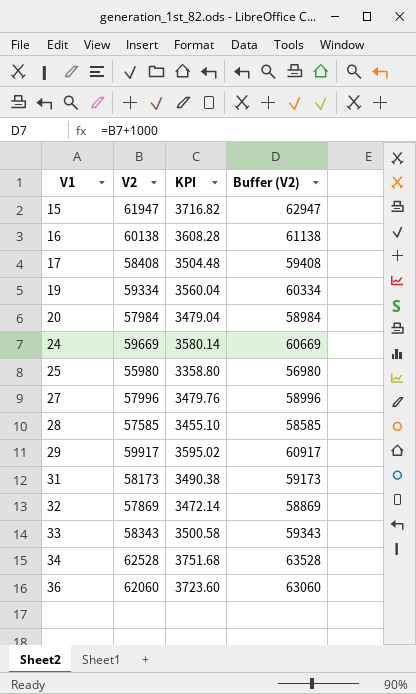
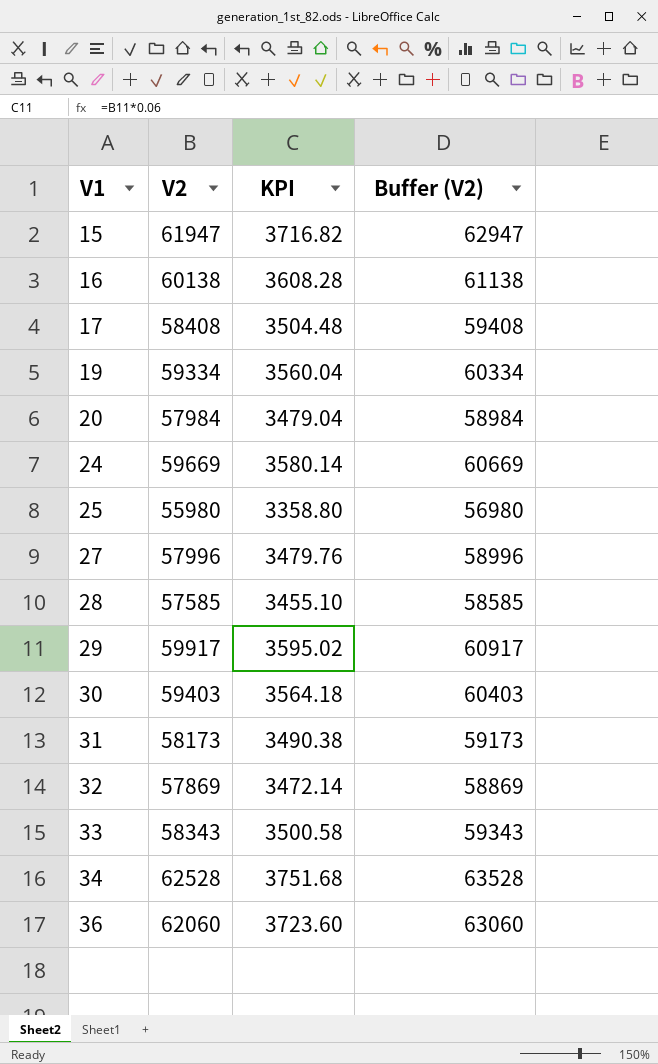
row 30: none -> 59403 | 3564.18 | 60403

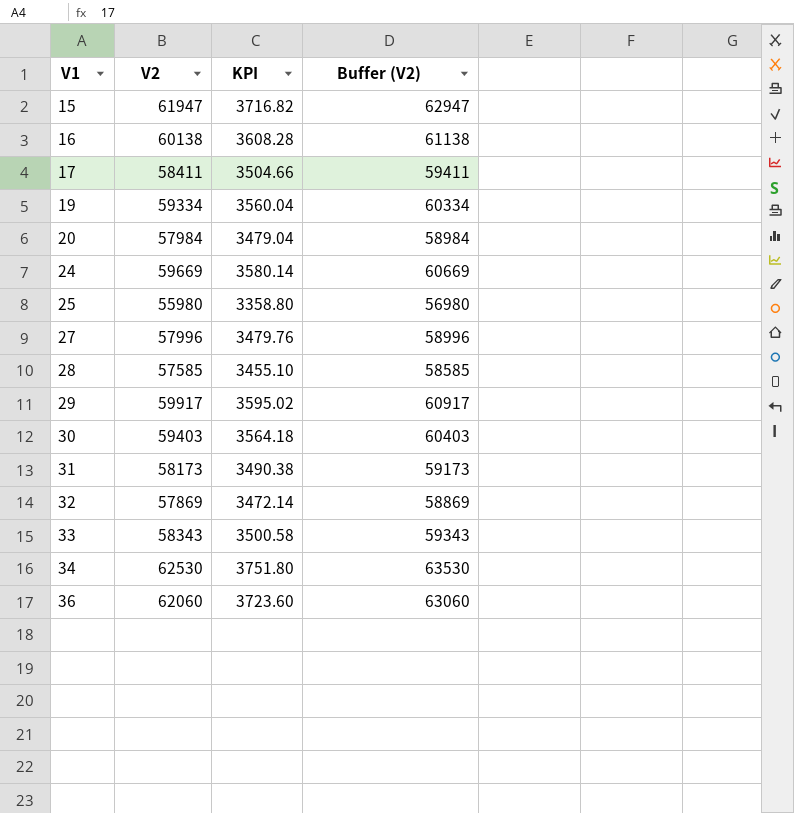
17 | V2: 58408 -> 58411
17 | KPI: 3504.48 -> 3504.66
17 | Buffer (V2): 59408 -> 59411
34 | V2: 62528 -> 62530
34 | KPI: 3751.68 -> 3751.80
34 | Buffer (V2): 63528 -> 63530

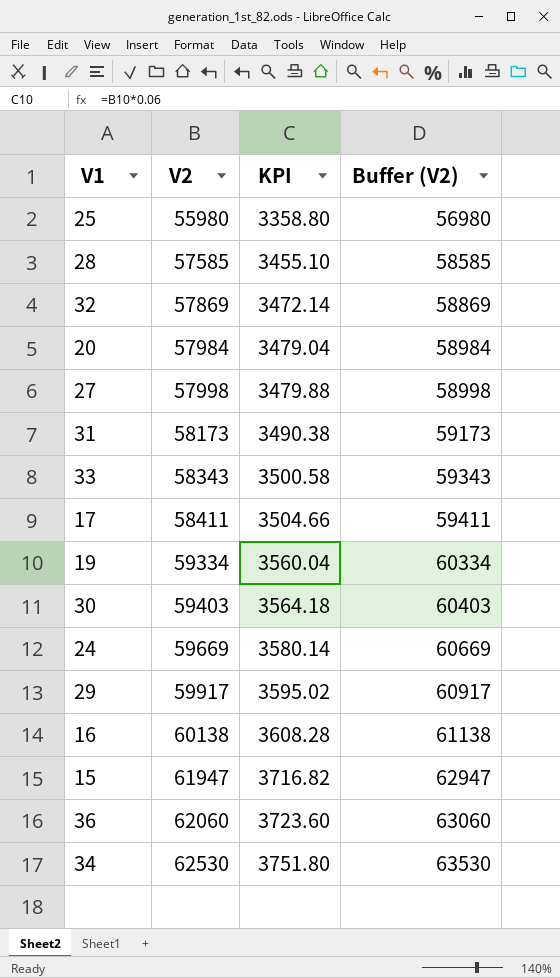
row order: V1 ascending -> V2 ascending
27 | V2: 57996 -> 57998
27 | KPI: 3479.76 -> 3479.88
27 | Buffer (V2): 58996 -> 58998

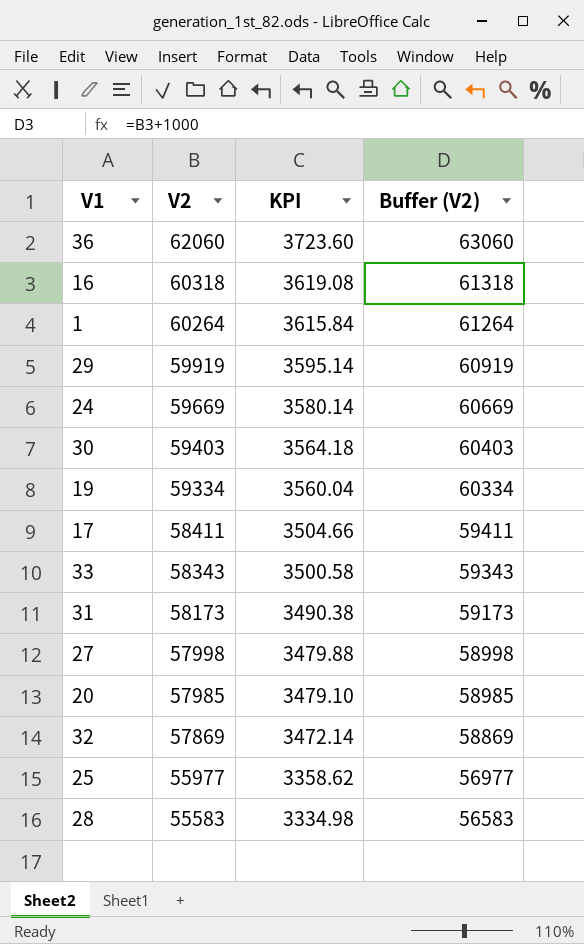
row order: V2 ascending -> V2 descending
row 15: 61947 | 3716.82 | 62947 -> none
row 34: 62530 | 3751.80 | 63530 -> none
16 | V2: 60138 -> 60318
16 | KPI: 3608.28 -> 3619.08
16 | Buffer (V2): 61138 -> 61318
row 1: none -> 60264 | 3615.84 | 61264
29 | V2: 59917 -> 59919
29 | KPI: 3595.02 -> 3595.14
29 | Buffer (V2): 60917 -> 60919
20 | V2: 57984 -> 57985
20 | KPI: 3479.04 -> 3479.10
20 | Buffer (V2): 58984 -> 58985
25 | V2: 55980 -> 55977
25 | KPI: 3358.80 -> 3358.62
25 | Buffer (V2): 56980 -> 56977
28 | V2: 57585 -> 55583
28 | KPI: 3455.10 -> 3334.98
28 | Buffer (V2): 58585 -> 56583

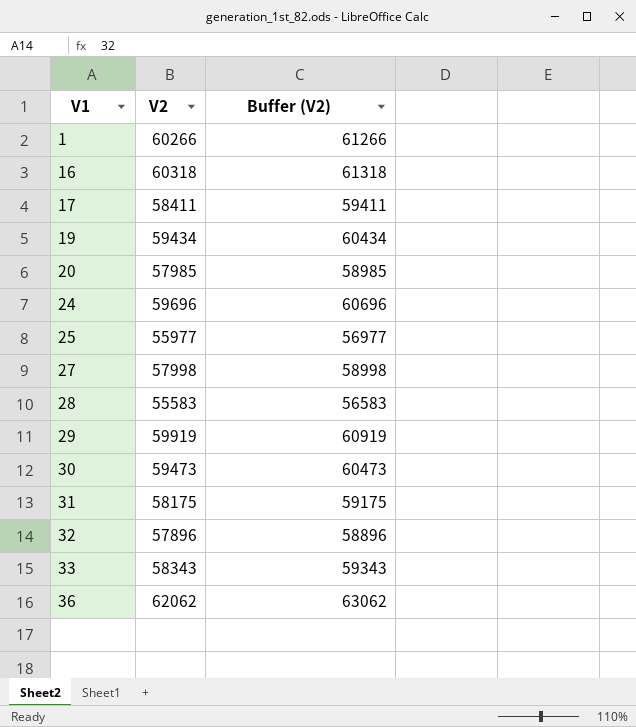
row order: V2 descending -> V1 ascending
column KPI | formula: [V2] * 0.06 -> none
1 | V2: 60264 -> 60266
1 | Buffer (V2): 61264 -> 61266
19 | V2: 59334 -> 59434
19 | Buffer (V2): 60334 -> 60434
24 | V2: 59669 -> 59696
24 | Buffer (V2): 60669 -> 60696
30 | V2: 59403 -> 59473
30 | Buffer (V2): 60403 -> 60473
31 | V2: 58173 -> 58175
31 | Buffer (V2): 59173 -> 59175
32 | V2: 57869 -> 57896
32 | Buffer (V2): 58869 -> 58896
36 | V2: 62060 -> 62062
36 | Buffer (V2): 63060 -> 63062

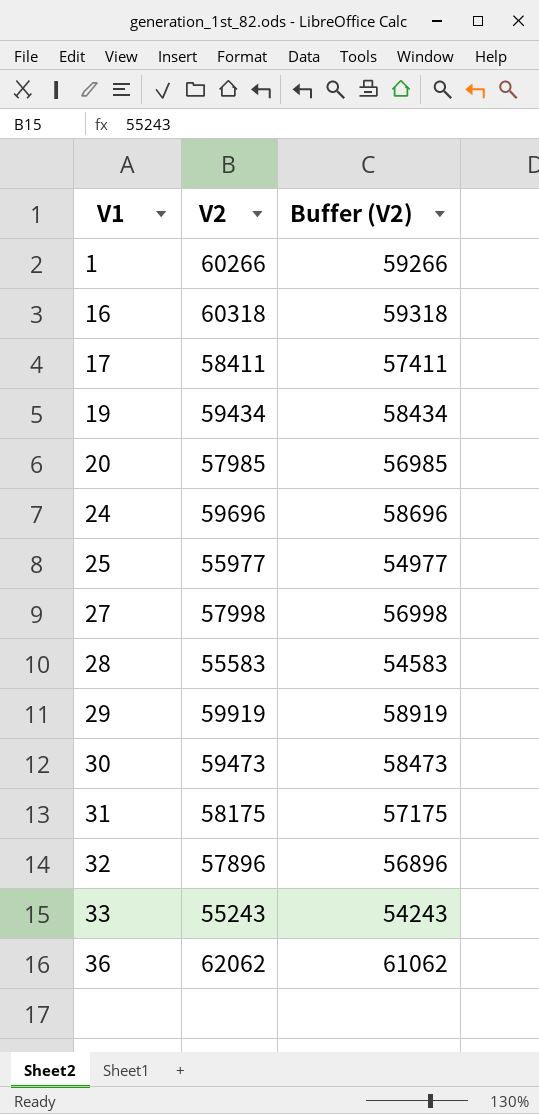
column Buffer (V2) | formula: [V2] + 1000 -> [V2] - 1000
33 | V2: 58343 -> 55243

